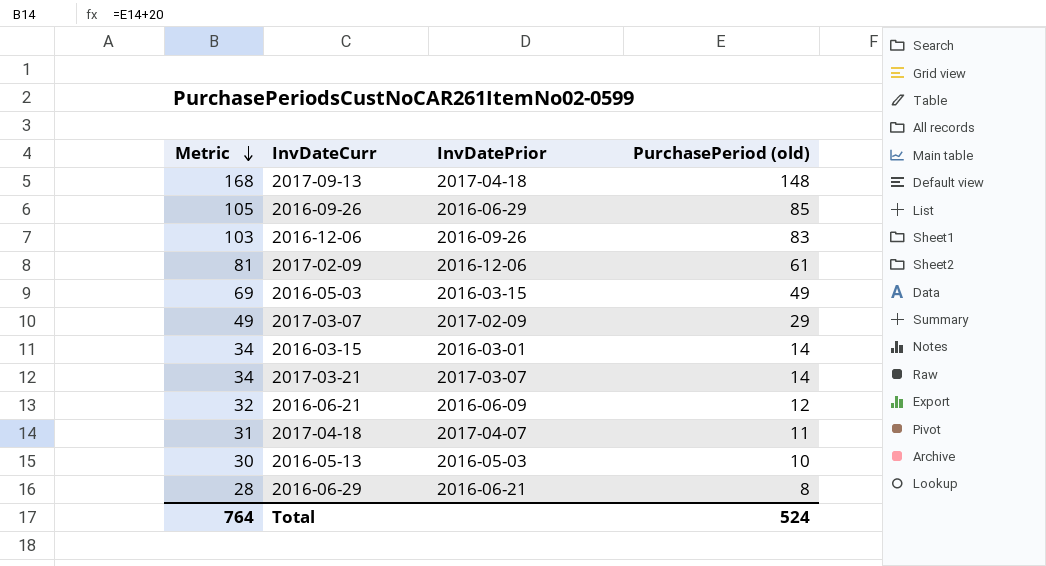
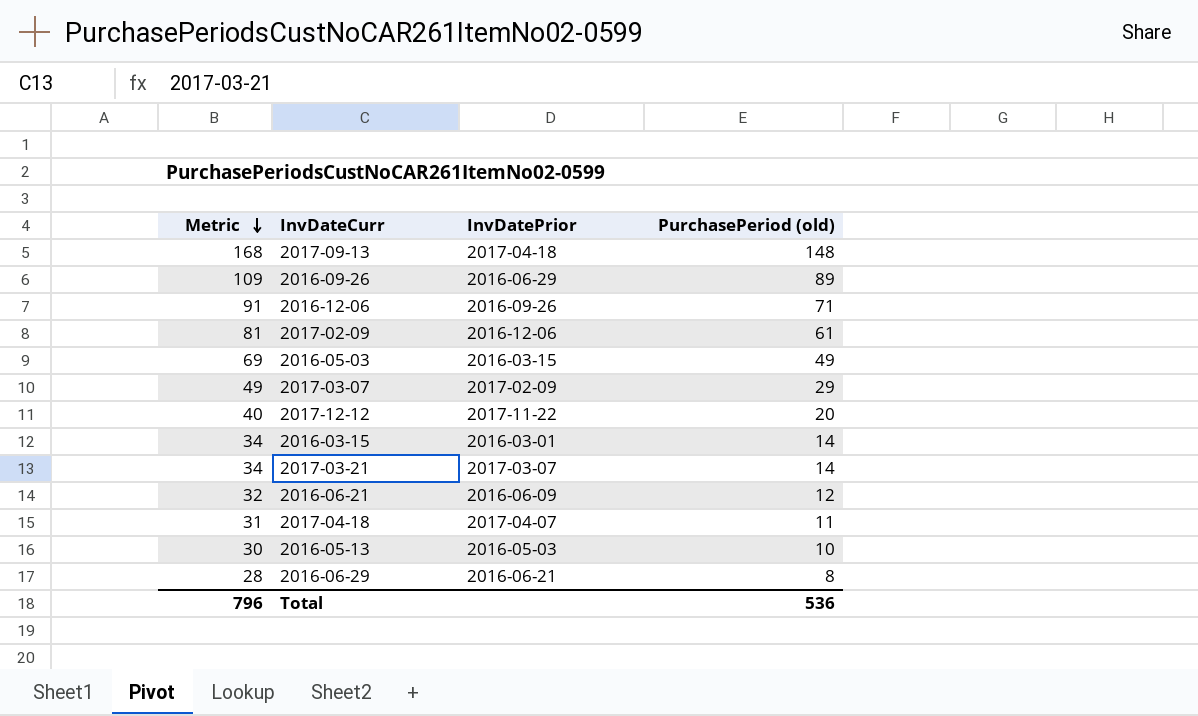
2016-09-26 | Metric: 105 -> 109
2016-09-26 | PurchasePeriod (old): 85 -> 89
2016-12-06 | Metric: 103 -> 91
2016-12-06 | PurchasePeriod (old): 83 -> 71
row 2017-12-12: none -> 40 | 2017-11-22 | 20
Total | Metric: 764 -> 796
Total | PurchasePeriod (old): 524 -> 536

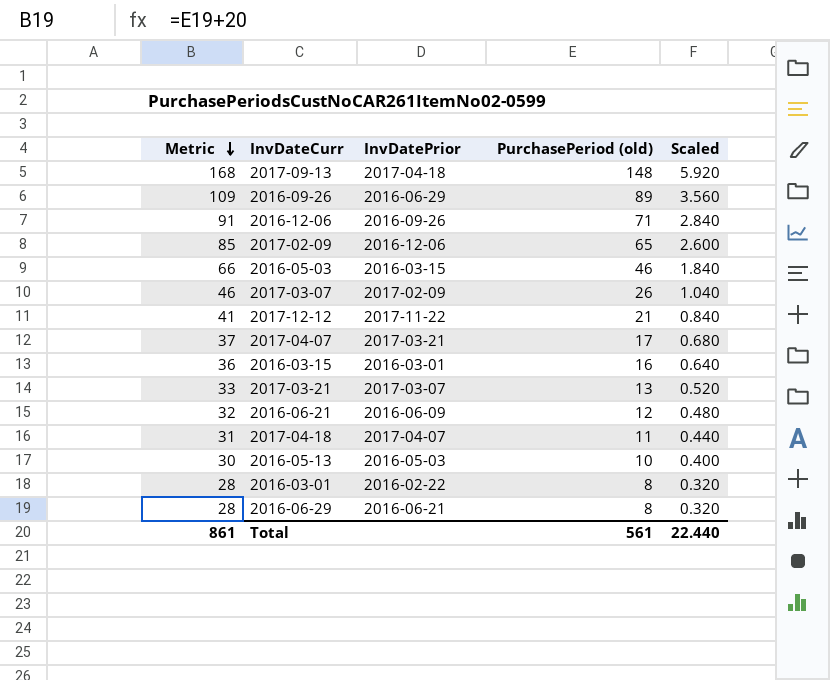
column Scaled | formula: none -> [PurchasePeriod (old)] * 0.04
2017-02-09 | Metric: 81 -> 85
2017-02-09 | PurchasePeriod (old): 61 -> 65
2016-05-03 | Metric: 69 -> 66
2016-05-03 | PurchasePeriod (old): 49 -> 46
2017-03-07 | Metric: 49 -> 46
2017-03-07 | PurchasePeriod (old): 29 -> 26
2017-12-12 | Metric: 40 -> 41
2017-12-12 | PurchasePeriod (old): 20 -> 21
row 2017-04-07: none -> 37 | 2017-03-21 | 17 | 0.680
2016-03-15 | Metric: 34 -> 36
2016-03-15 | PurchasePeriod (old): 14 -> 16
2017-03-21 | Metric: 34 -> 33
2017-03-21 | PurchasePeriod (old): 14 -> 13
row 2016-03-01: none -> 28 | 2016-02-22 | 8 | 0.320
Total | Metric: 796 -> 861
Total | PurchasePeriod (old): 536 -> 561

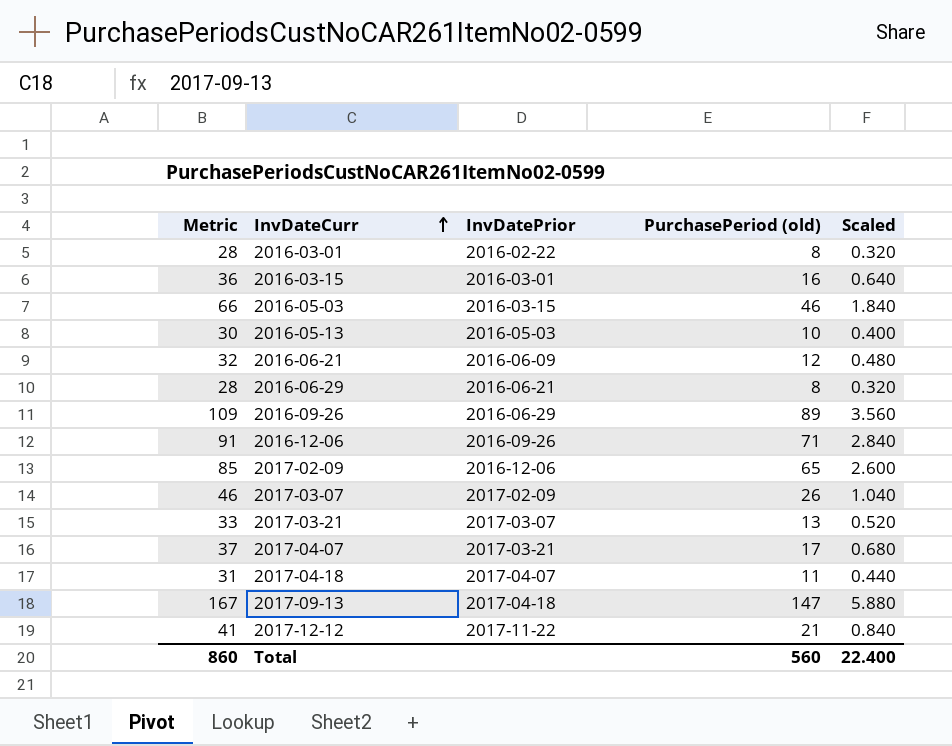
row order: Metric descending -> InvDateCurr ascending
2017-09-13 | Metric: 168 -> 167
2017-09-13 | PurchasePeriod (old): 148 -> 147
2017-09-13 | Scaled: 5.920 -> 5.880
Total | Metric: 861 -> 860
Total | PurchasePeriod (old): 561 -> 560
Total | Scaled: 22.440 -> 22.400

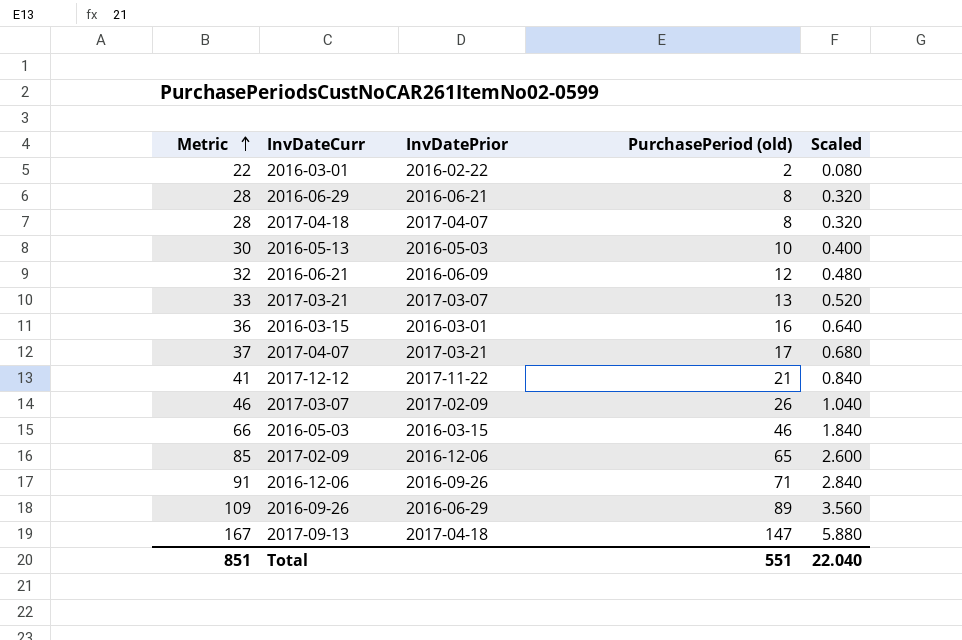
row order: InvDateCurr ascending -> Metric ascending
2016-03-01 | Metric: 28 -> 22
2016-03-01 | PurchasePeriod (old): 8 -> 2
2016-03-01 | Scaled: 0.320 -> 0.080
2017-04-18 | Metric: 31 -> 28
2017-04-18 | PurchasePeriod (old): 11 -> 8
2017-04-18 | Scaled: 0.440 -> 0.320
Total | Metric: 860 -> 851
Total | PurchasePeriod (old): 560 -> 551
Total | Scaled: 22.400 -> 22.040

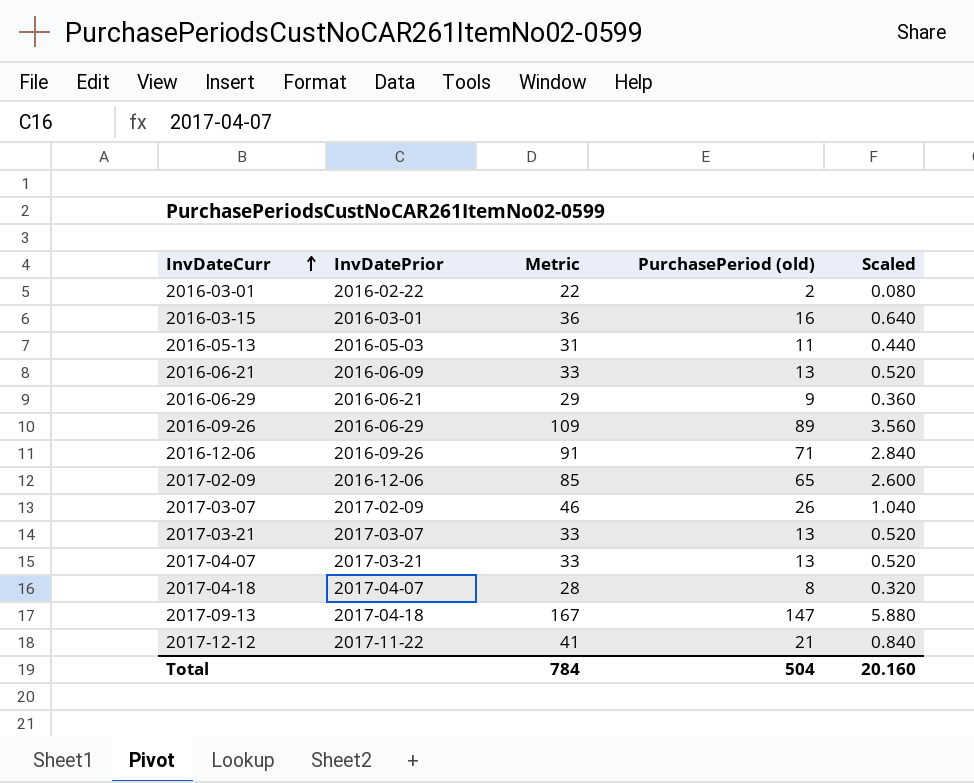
row order: Metric ascending -> InvDateCurr ascending
column Metric | position: 1 -> 3
row 2016-05-03: 66 | 2016-03-15 | 46 | 1.840 -> none
2016-05-13 | Metric: 30 -> 31
2016-05-13 | PurchasePeriod (old): 10 -> 11
2016-05-13 | Scaled: 0.400 -> 0.440
2016-06-21 | Metric: 32 -> 33
2016-06-21 | PurchasePeriod (old): 12 -> 13
2016-06-21 | Scaled: 0.480 -> 0.520
2016-06-29 | Metric: 28 -> 29
2016-06-29 | PurchasePeriod (old): 8 -> 9
2016-06-29 | Scaled: 0.320 -> 0.360
2017-04-07 | Metric: 37 -> 33
2017-04-07 | PurchasePeriod (old): 17 -> 13
2017-04-07 | Scaled: 0.680 -> 0.520
Total | Metric: 851 -> 784
Total | PurchasePeriod (old): 551 -> 504
Total | Scaled: 22.040 -> 20.160

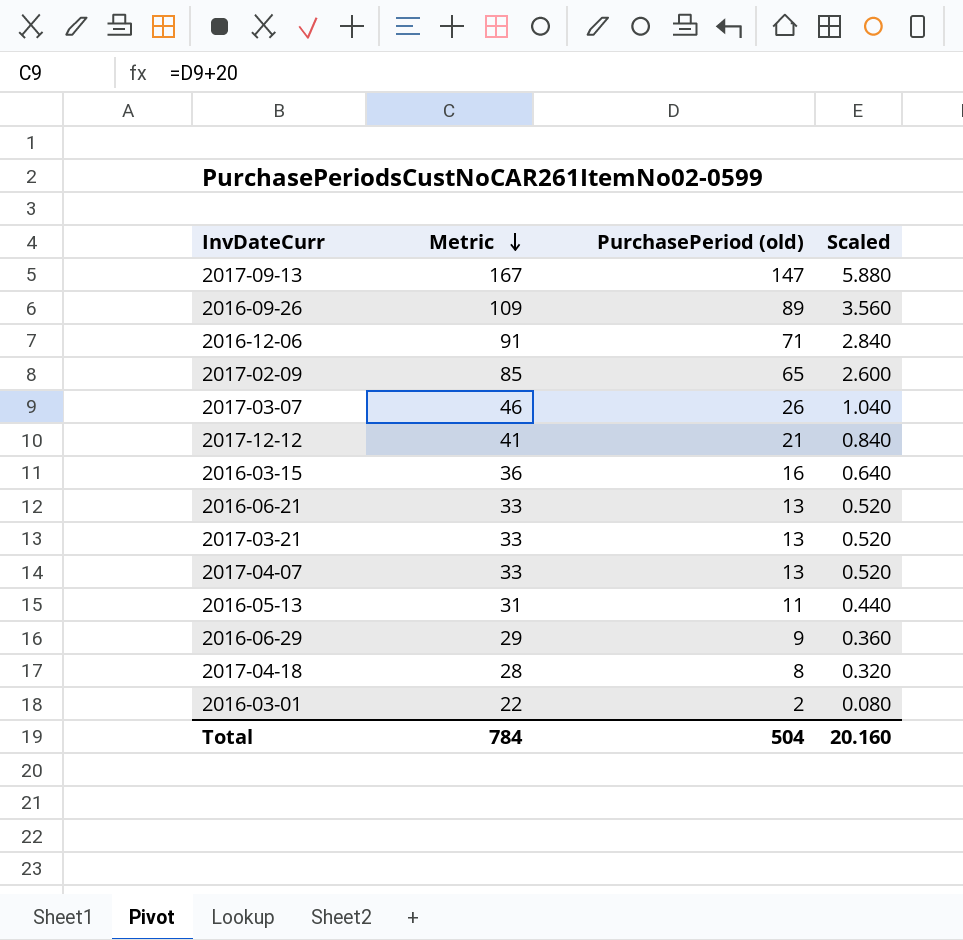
row order: InvDateCurr ascending -> Metric descending
column InvDatePrior | position: 2 -> none

